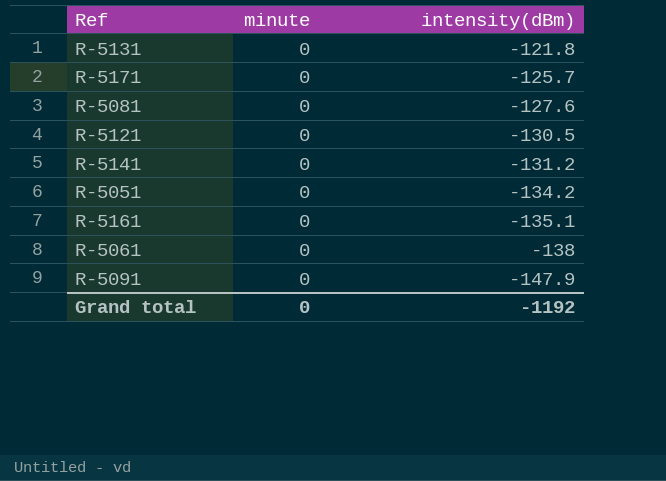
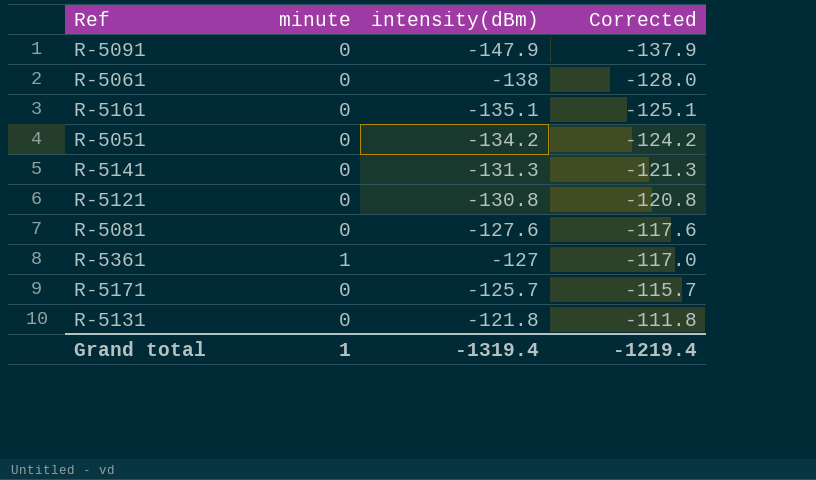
row order: intensity(dBm) descending -> intensity(dBm) ascending
column Corrected | formula: none -> [intensity(dBm)] + 10
R-5141 | intensity(dBm): -131.2 -> -131.3
R-5121 | intensity(dBm): -130.5 -> -130.8
row R-5361: none -> 1 | -127 | -117.0
Grand total | minute: 0 -> 1
Grand total | intensity(dBm): -1192 -> -1319.4

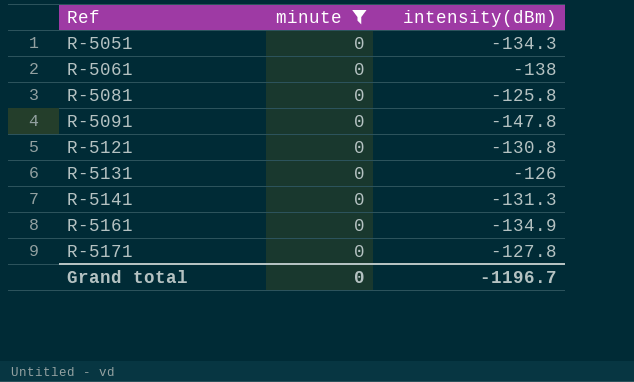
filter: none -> minute = 0
row order: intensity(dBm) ascending -> Ref ascending
column Corrected | formula: [intensity(dBm)] + 10 -> none
R-5051 | intensity(dBm): -134.2 -> -134.3
R-5081 | intensity(dBm): -127.6 -> -125.8
R-5091 | intensity(dBm): -147.9 -> -147.8
R-5131 | intensity(dBm): -121.8 -> -126
R-5161 | intensity(dBm): -135.1 -> -134.9
R-5171 | intensity(dBm): -125.7 -> -127.8
Grand total | minute: 1 -> 0
Grand total | intensity(dBm): -1319.4 -> -1196.7

